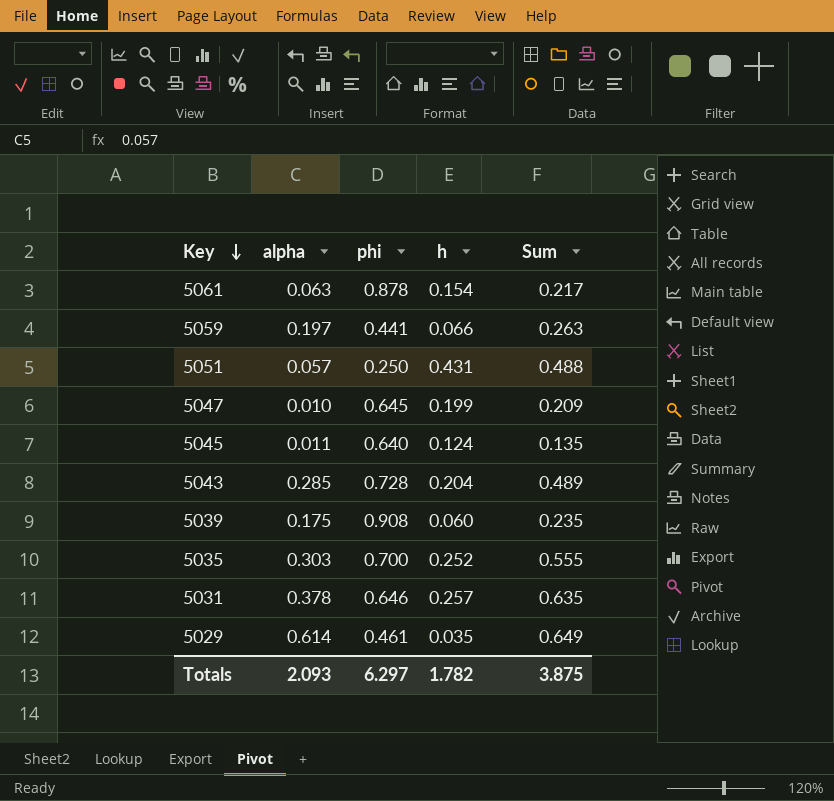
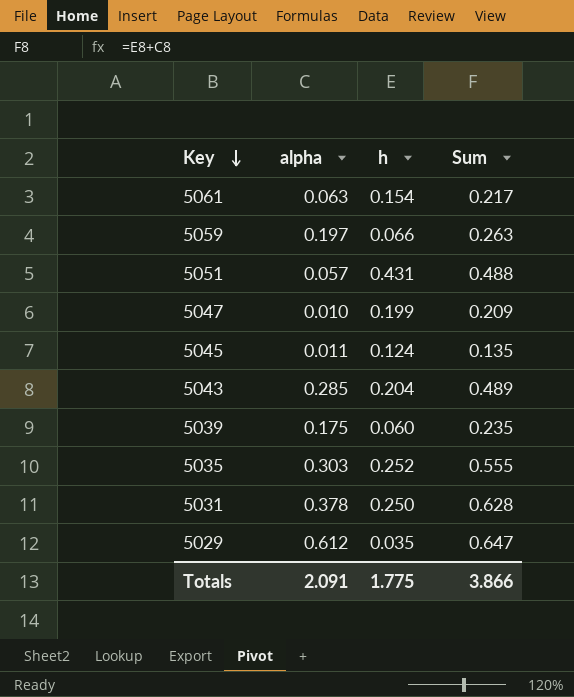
column phi | position: 3 -> none
5031 | h: 0.257 -> 0.250
5031 | Sum: 0.635 -> 0.628
5029 | alpha: 0.614 -> 0.612
5029 | Sum: 0.649 -> 0.647
Totals | alpha: 2.093 -> 2.091
Totals | h: 1.782 -> 1.775
Totals | Sum: 3.875 -> 3.866

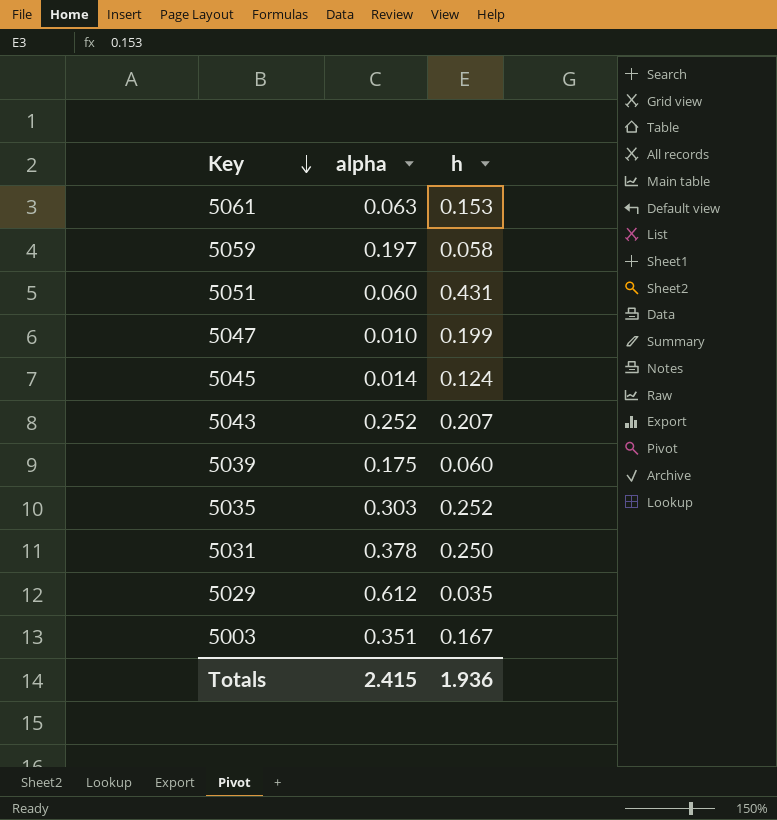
column Sum | formula: [alpha] + [h] -> none
5061 | h: 0.154 -> 0.153
5059 | h: 0.066 -> 0.058
5051 | alpha: 0.057 -> 0.060
5045 | alpha: 0.011 -> 0.014
5043 | alpha: 0.285 -> 0.252
5043 | h: 0.204 -> 0.207
row 5003: none -> 0.351 | 0.167
Totals | alpha: 2.091 -> 2.415
Totals | h: 1.775 -> 1.936

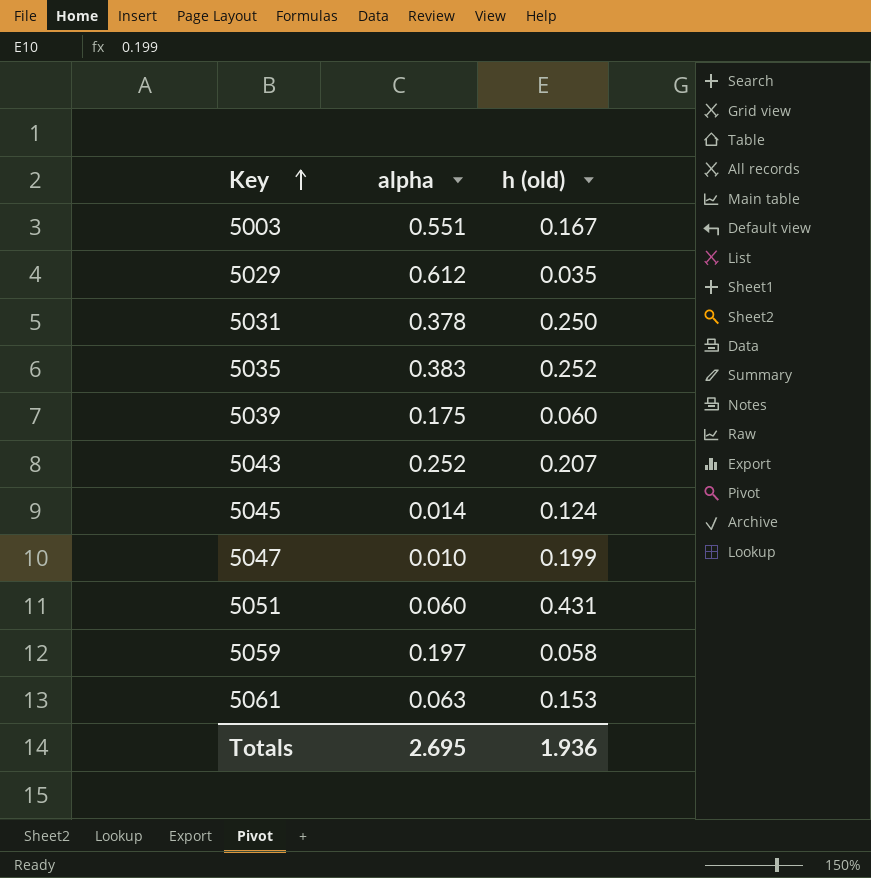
row order: Key descending -> Key ascending
column name: h -> h (old)
5003 | alpha: 0.351 -> 0.551
5035 | alpha: 0.303 -> 0.383
Totals | alpha: 2.415 -> 2.695

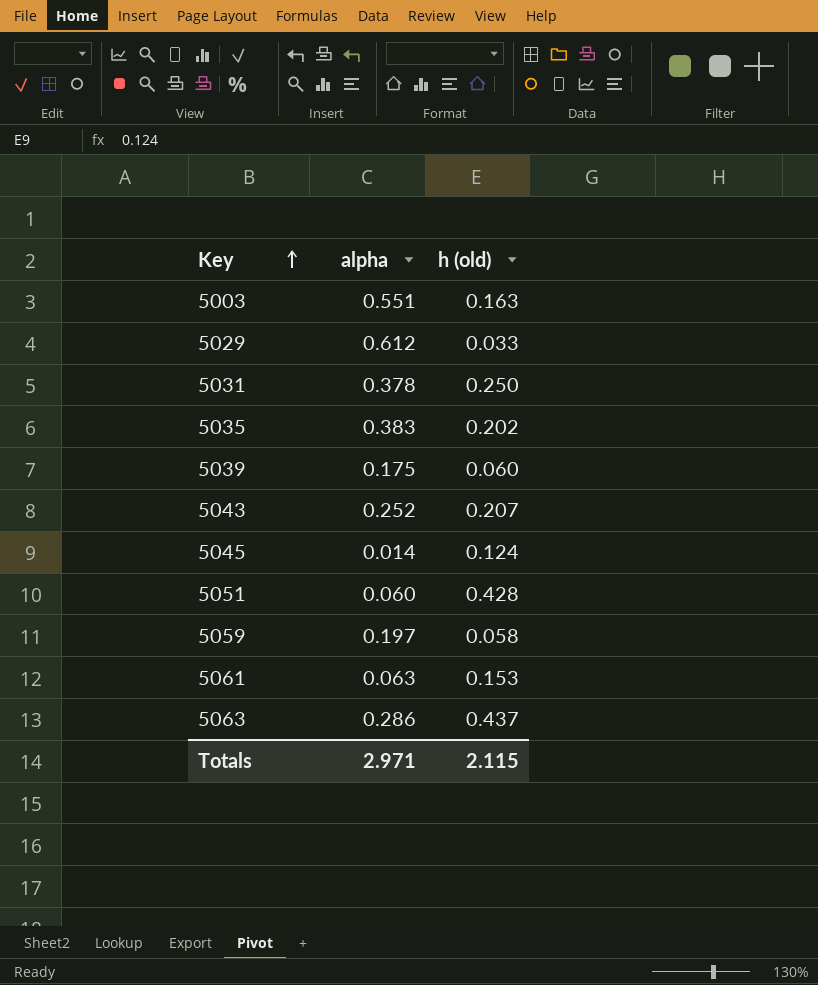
row 5047: 0.010 | 0.199 -> none
5003 | h (old): 0.167 -> 0.163
5029 | h (old): 0.035 -> 0.033
5035 | h (old): 0.252 -> 0.202
5051 | h (old): 0.431 -> 0.428
row 5063: none -> 0.286 | 0.437
Totals | alpha: 2.695 -> 2.971
Totals | h (old): 1.936 -> 2.115

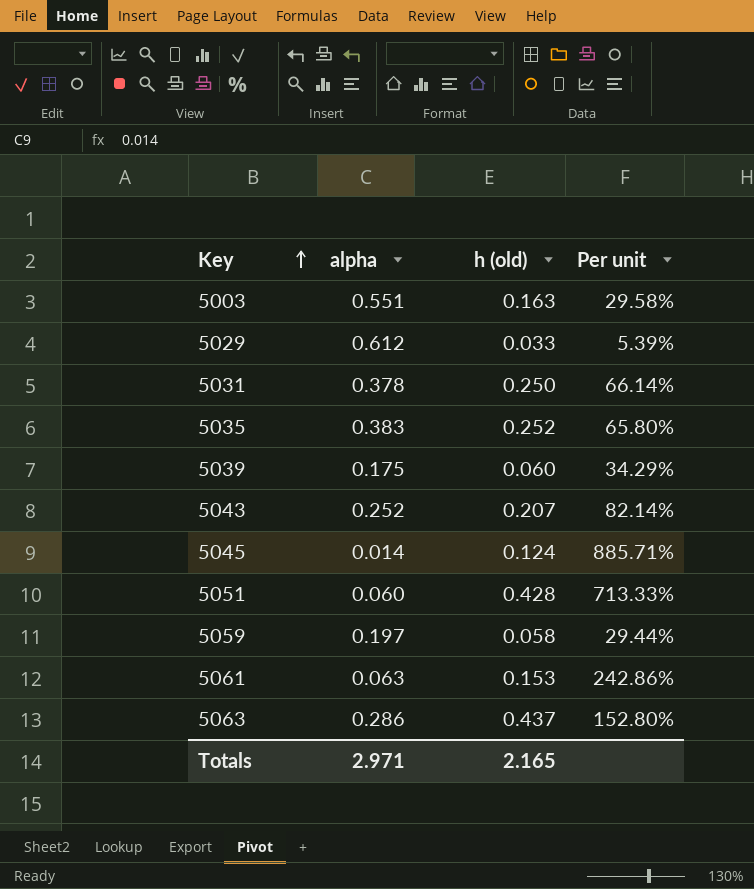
column Per unit | formula: none -> [h (old)] / [alpha]
5035 | h (old): 0.202 -> 0.252
Totals | h (old): 2.115 -> 2.165

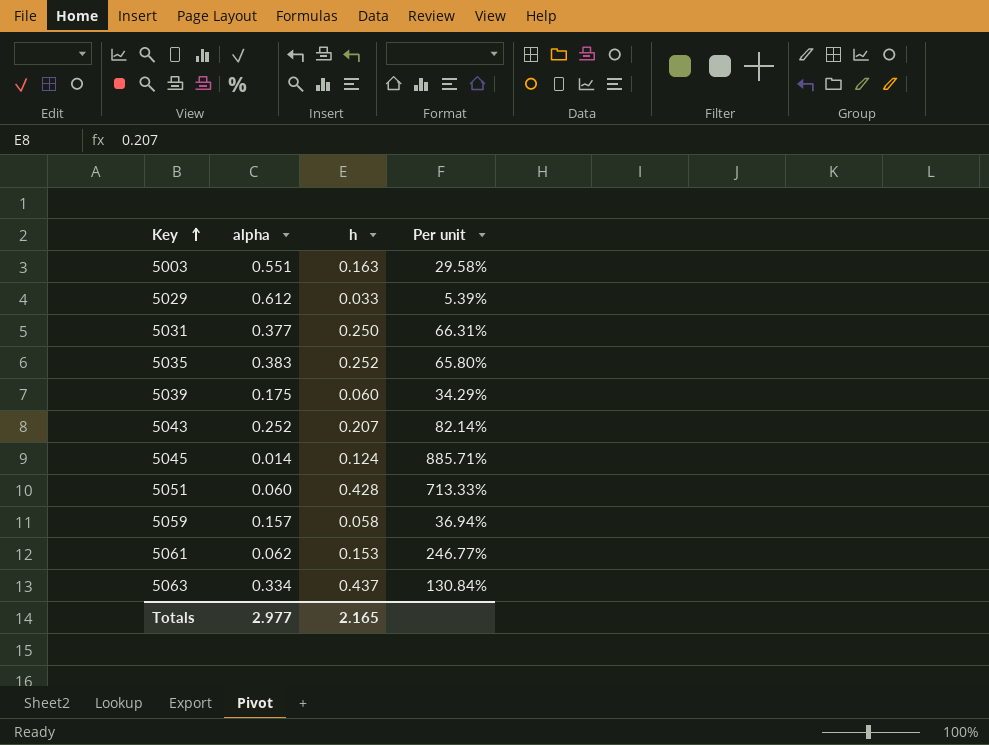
column name: h (old) -> h
5031 | alpha: 0.378 -> 0.377
5031 | Per unit: 66.14% -> 66.31%
5059 | alpha: 0.197 -> 0.157
5059 | Per unit: 29.44% -> 36.94%
5061 | alpha: 0.063 -> 0.062
5061 | Per unit: 242.86% -> 246.77%
5063 | alpha: 0.286 -> 0.334
5063 | Per unit: 152.80% -> 130.84%
Totals | alpha: 2.971 -> 2.977

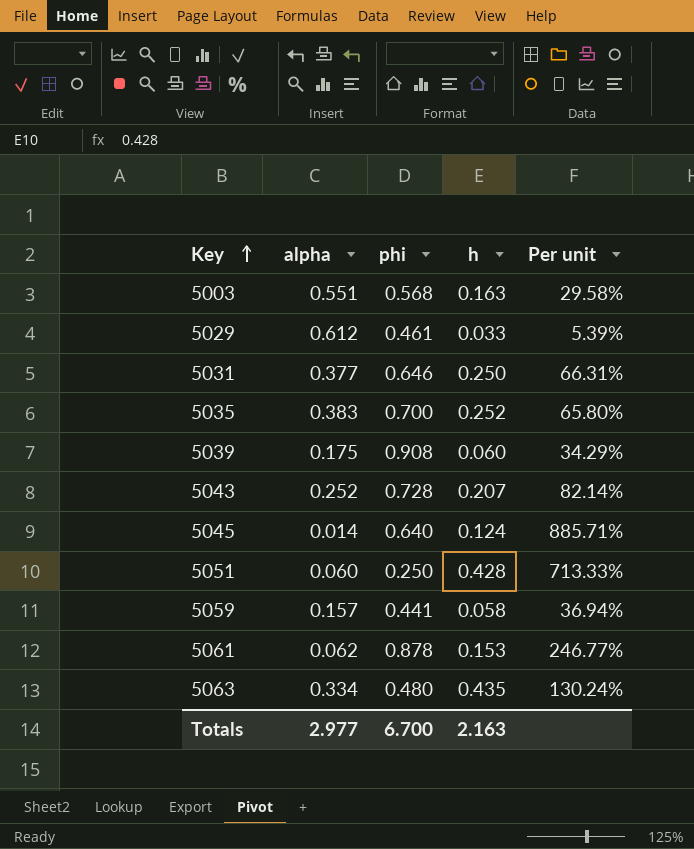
column phi | position: none -> 3
5063 | h: 0.437 -> 0.435
5063 | Per unit: 130.84% -> 130.24%
Totals | h: 2.165 -> 2.163

